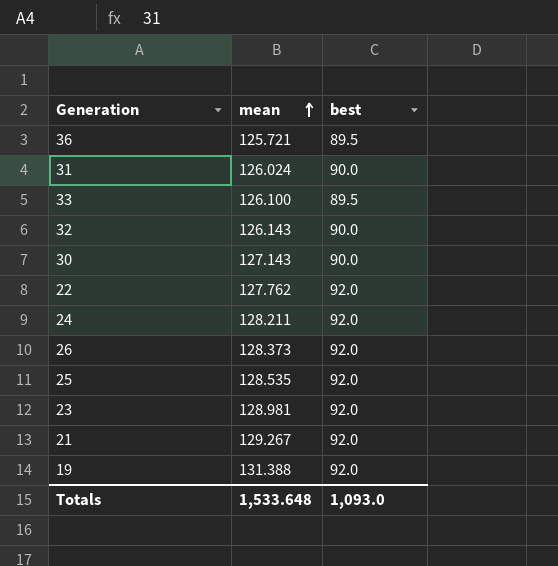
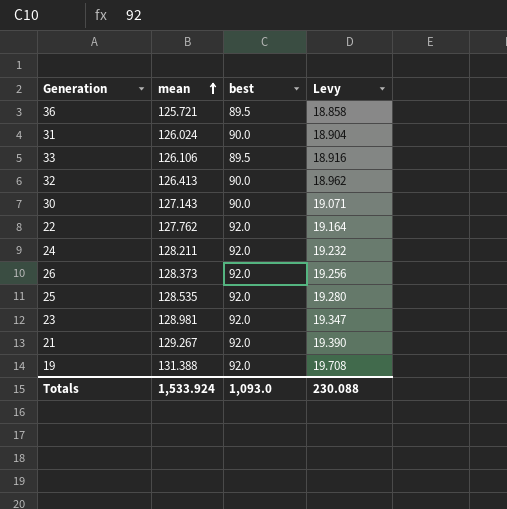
column Levy | formula: none -> [mean] * 0.15
33 | mean: 126.100 -> 126.106
32 | mean: 126.143 -> 126.413
Totals | mean: 1,533.648 -> 1,533.924

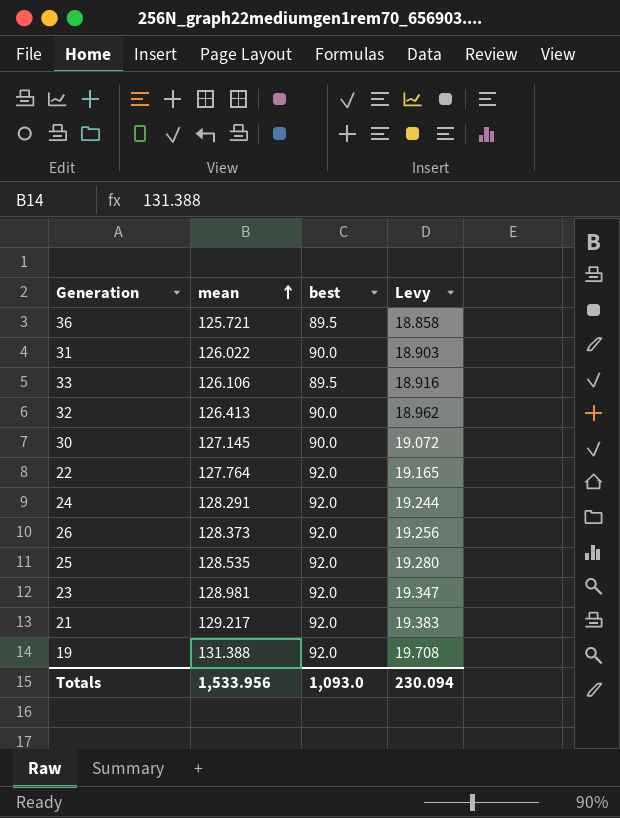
31 | mean: 126.024 -> 126.022
31 | Levy: 18.904 -> 18.903
30 | mean: 127.143 -> 127.145
30 | Levy: 19.071 -> 19.072
22 | mean: 127.762 -> 127.764
22 | Levy: 19.164 -> 19.165
24 | mean: 128.211 -> 128.291
24 | Levy: 19.232 -> 19.244
21 | mean: 129.267 -> 129.217
21 | Levy: 19.390 -> 19.383
Totals | mean: 1,533.924 -> 1,533.956
Totals | Levy: 230.088 -> 230.094

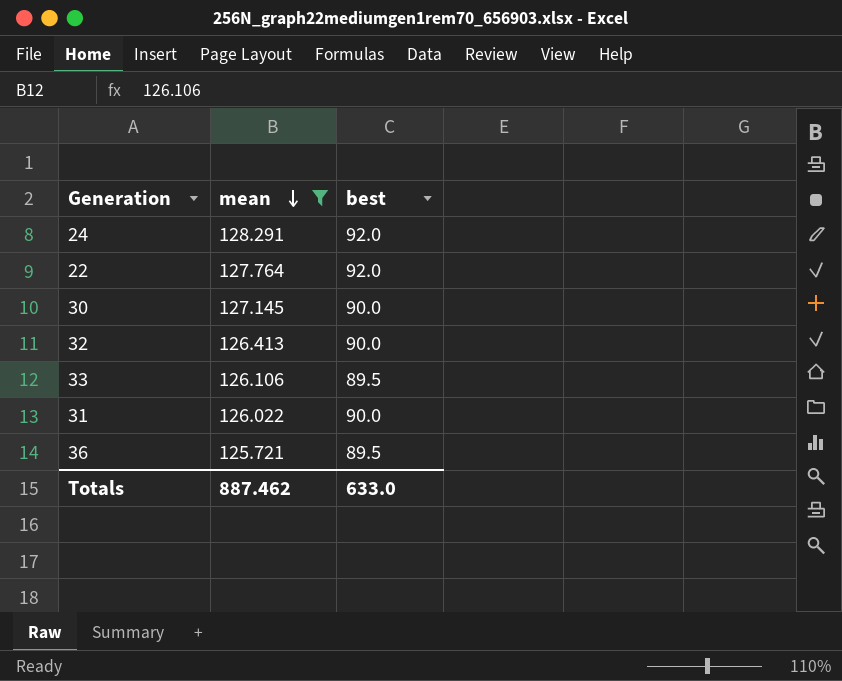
filter: none -> mean <= 128.291
row order: mean ascending -> mean descending
column Levy | formula: [mean] * 0.15 -> none
Totals | mean: 1,533.956 -> 887.462
Totals | best: 1,093.0 -> 633.0

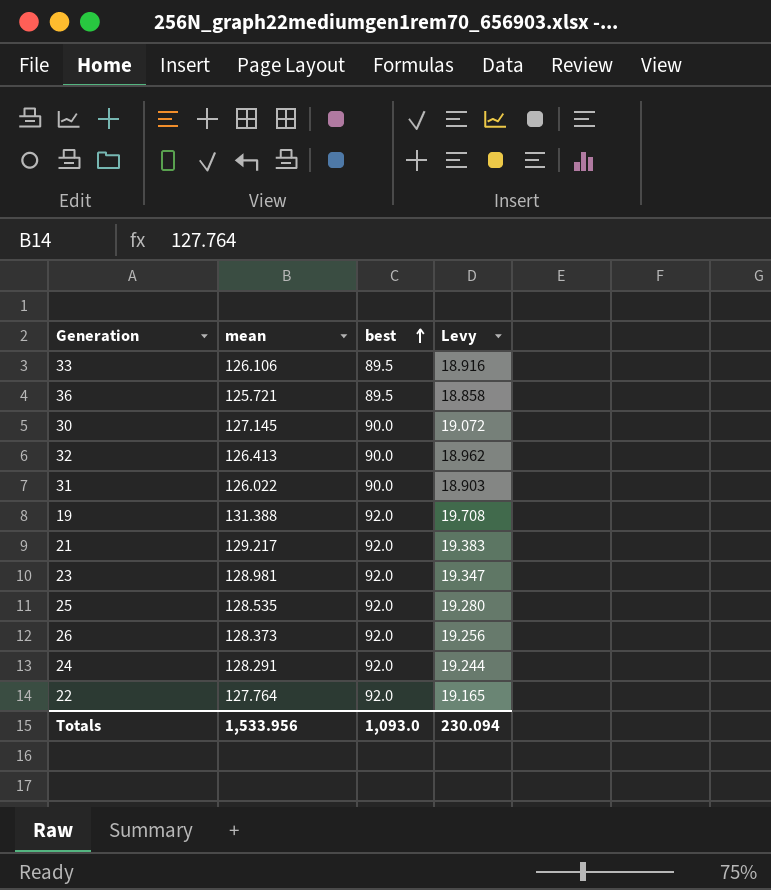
filter: mean <= 128.291 -> none
row order: mean descending -> best ascending
column Levy | formula: none -> [mean] * 0.15
Totals | mean: 887.462 -> 1,533.956
Totals | best: 633.0 -> 1,093.0

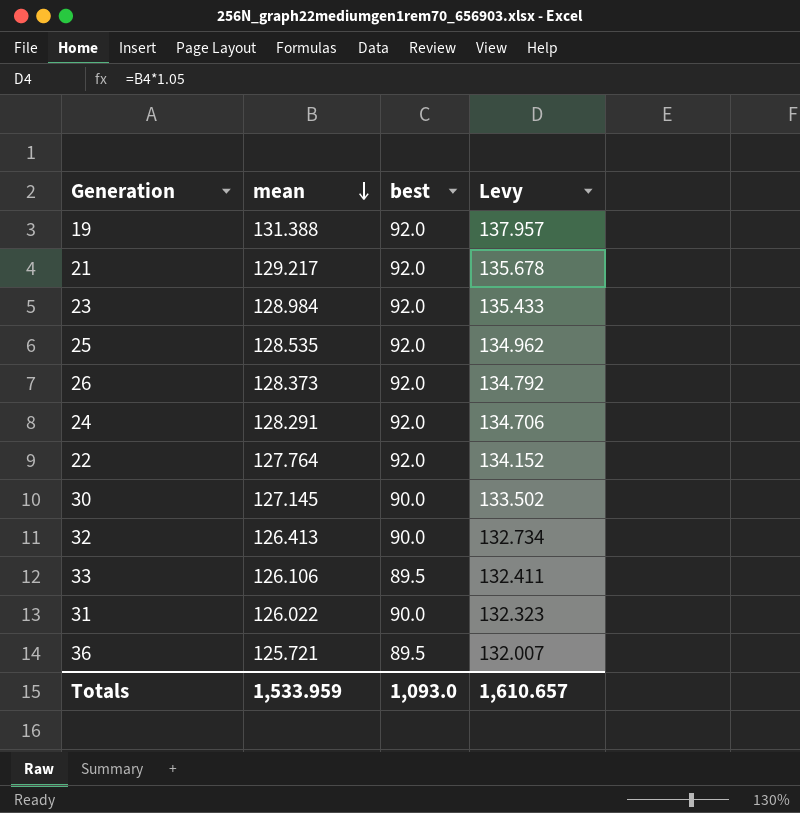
row order: best ascending -> mean descending
column Levy | formula: [mean] * 0.15 -> [mean] * 1.05
23 | mean: 128.981 -> 128.984
Totals | mean: 1,533.956 -> 1,533.959
Totals | Levy: 230.094 -> 1,610.657

